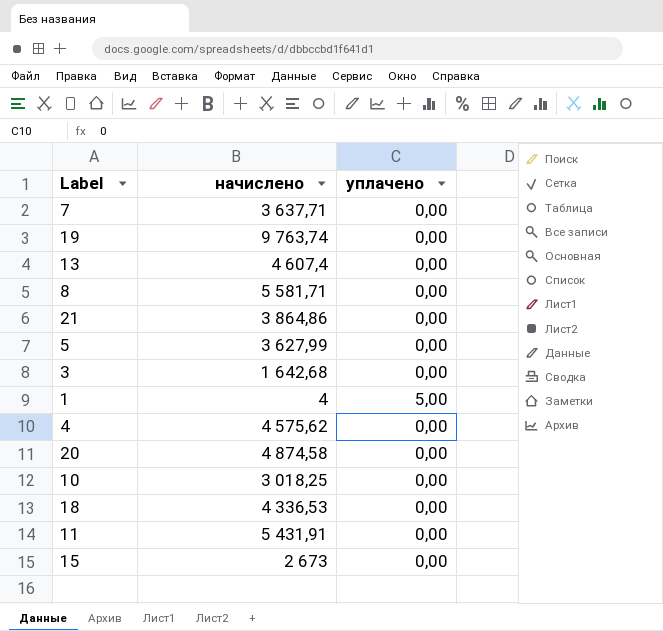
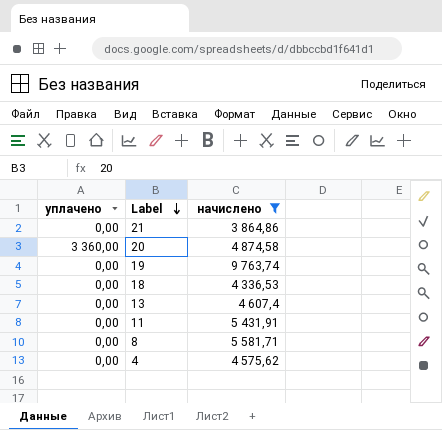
filter: none -> начислено >= 3 864,86
row order: none -> Label descending
column уплачено | position: 3 -> 1
20 | уплачено: 0,00 -> 3 360,00

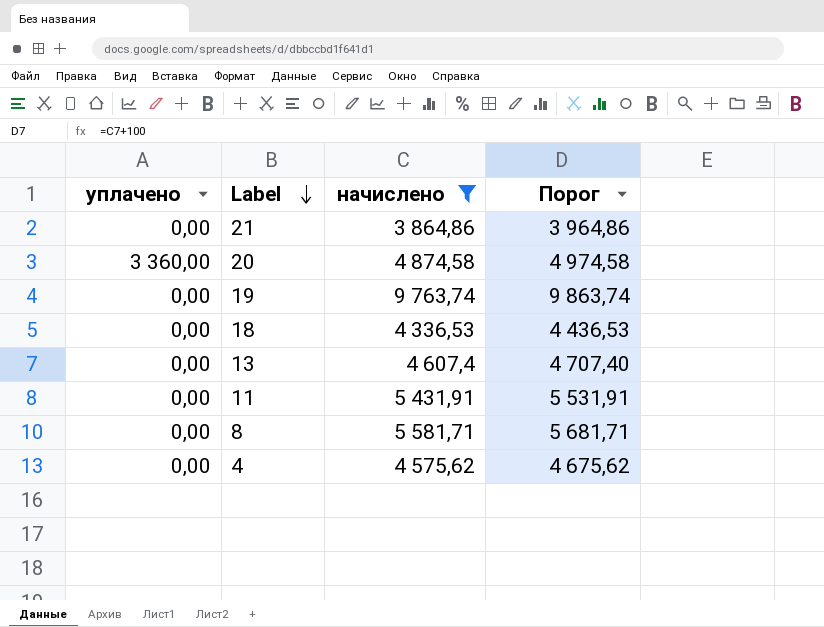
column Порог | formula: none -> [начислено] + 100

